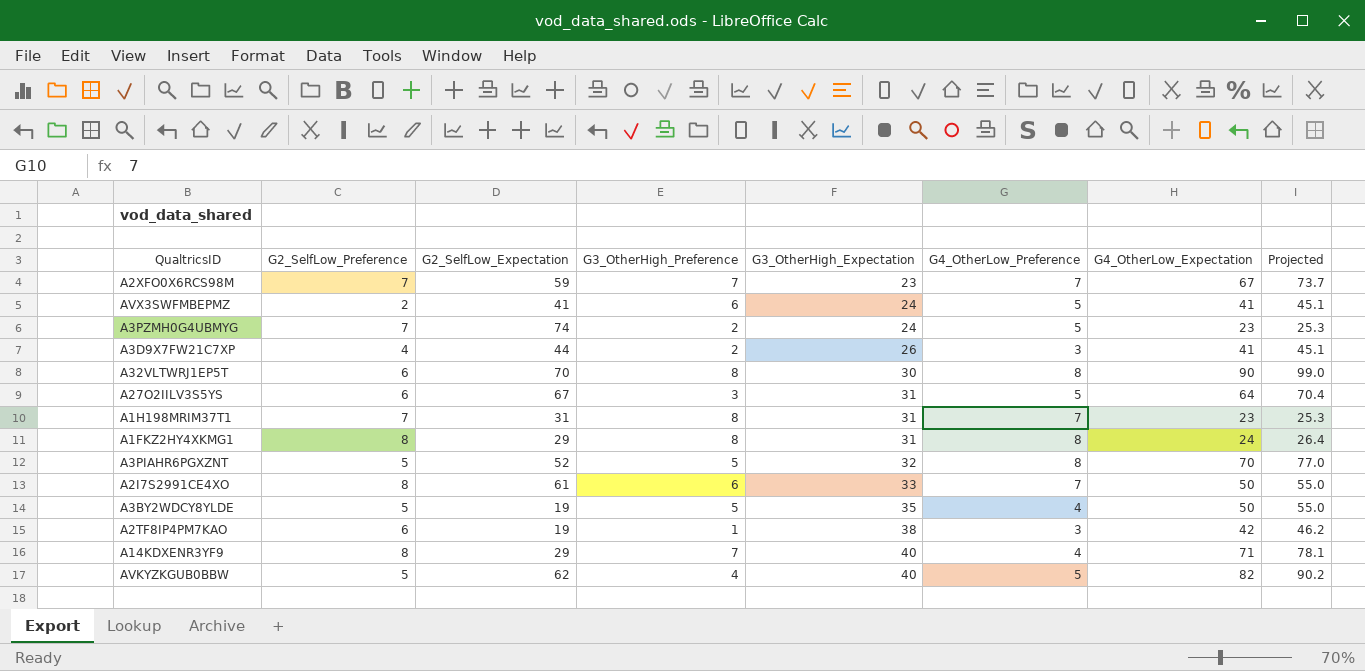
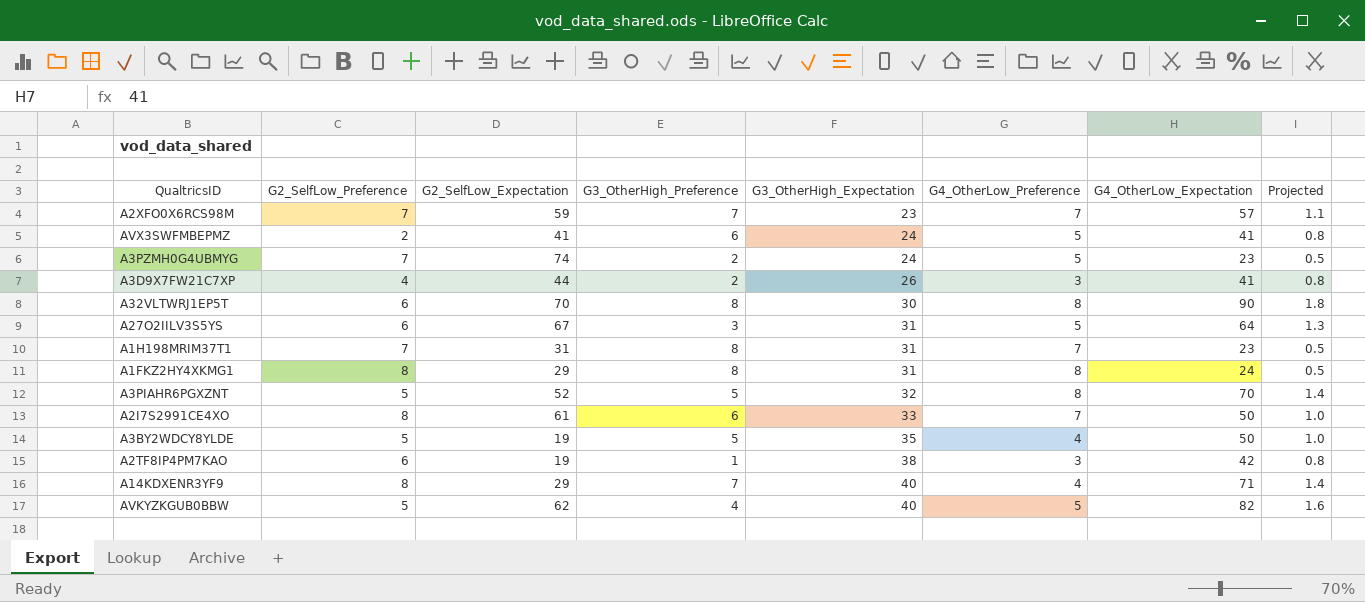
column Projected | formula: [G4_OtherLow_Expectation] * 1.1 -> [G4_OtherLow_Expectation] * 0.02
A2XFO0X6RCS98M | G4_OtherLow_Expectation: 67 -> 57

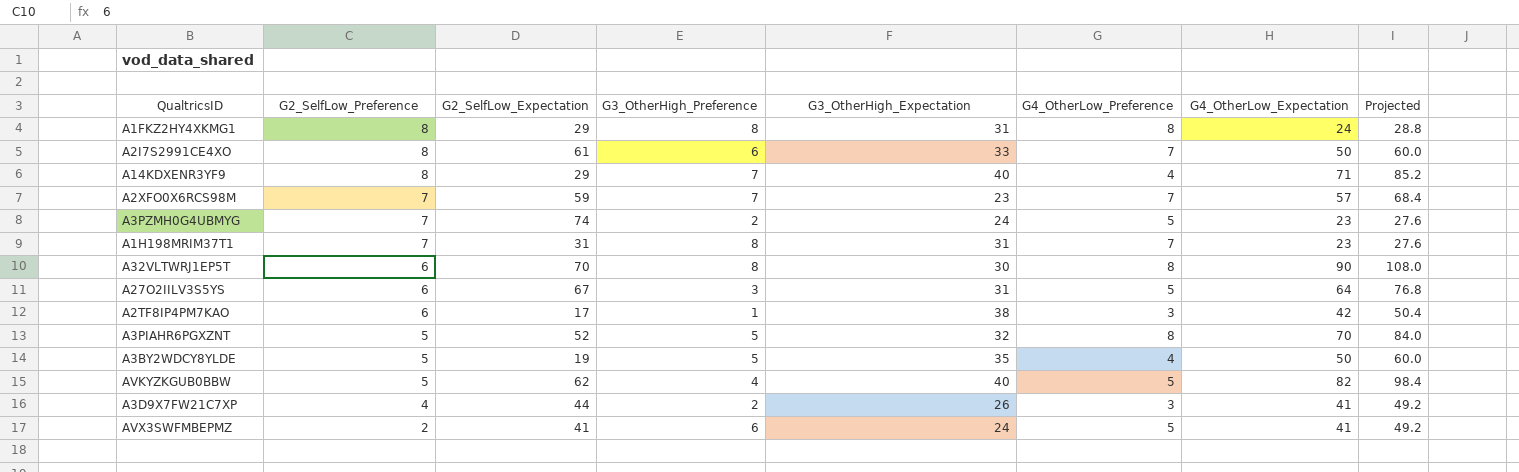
row order: G3_OtherHigh_Expectation ascending -> G2_SelfLow_Preference descending
column Projected | formula: [G4_OtherLow_Expectation] * 0.02 -> [G4_OtherLow_Expectation] * 1.2
A2TF8IP4PM7KAO | G2_SelfLow_Expectation: 19 -> 17

